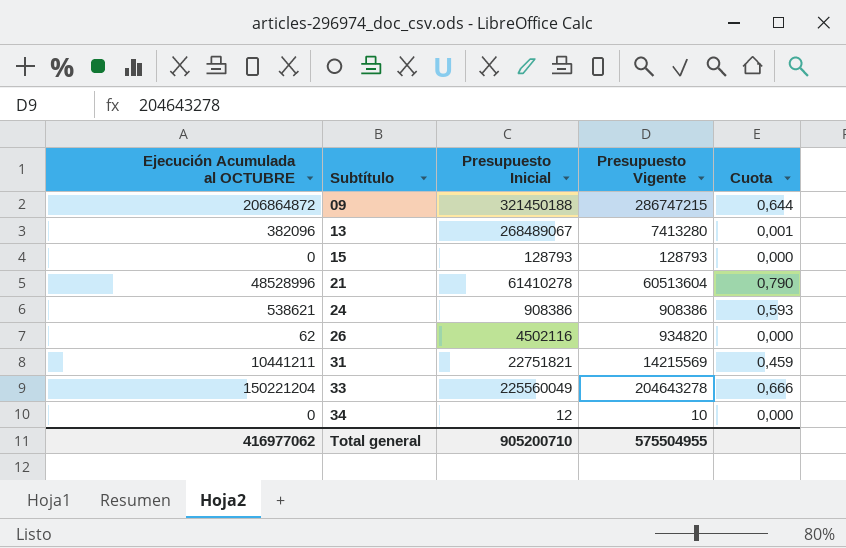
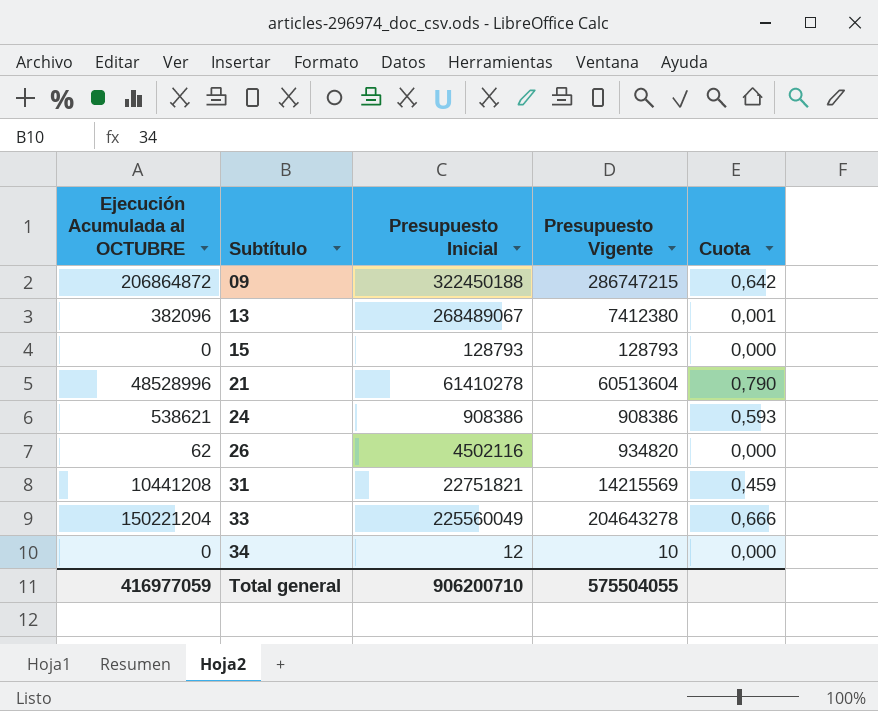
09 | Presupuesto Inicial: 321450188 -> 322450188
09 | Cuota: 0,644 -> 0,642
13 | Presupuesto Vigente: 7413280 -> 7412380
31 | Ejecución Acumulada al OCTUBRE: 10441211 -> 10441208
Total general | Ejecución Acumulada al OCTUBRE: 416977062 -> 416977059
Total general | Presupuesto Inicial: 905200710 -> 906200710
Total general | Presupuesto Vigente: 575504955 -> 575504055

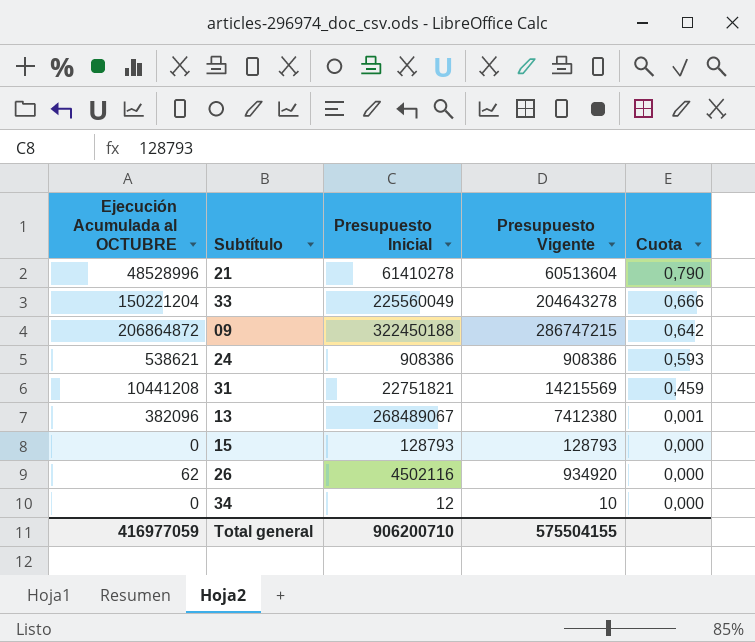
row order: Subtítulo ascending -> Cuota descending
26 | Presupuesto Vigente: 934820 -> 934920
Total general | Presupuesto Vigente: 575504055 -> 575504155

